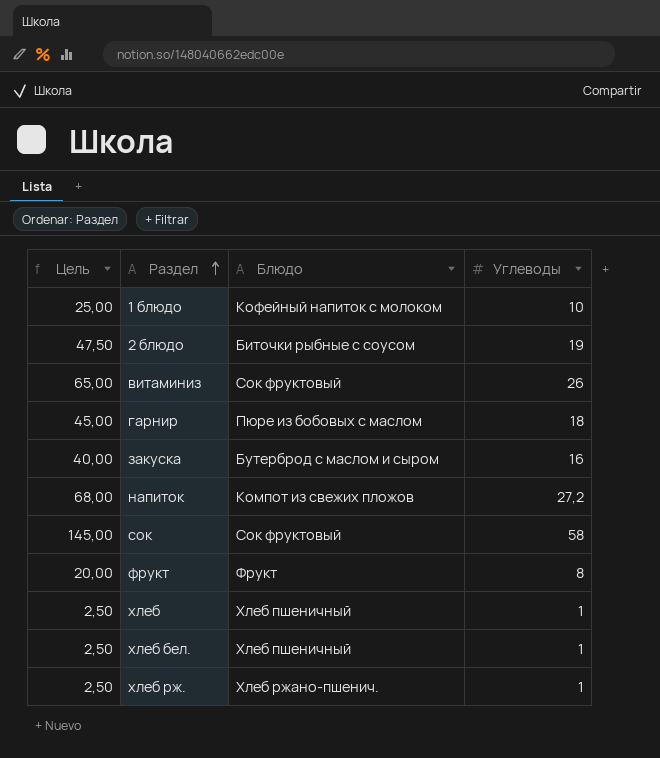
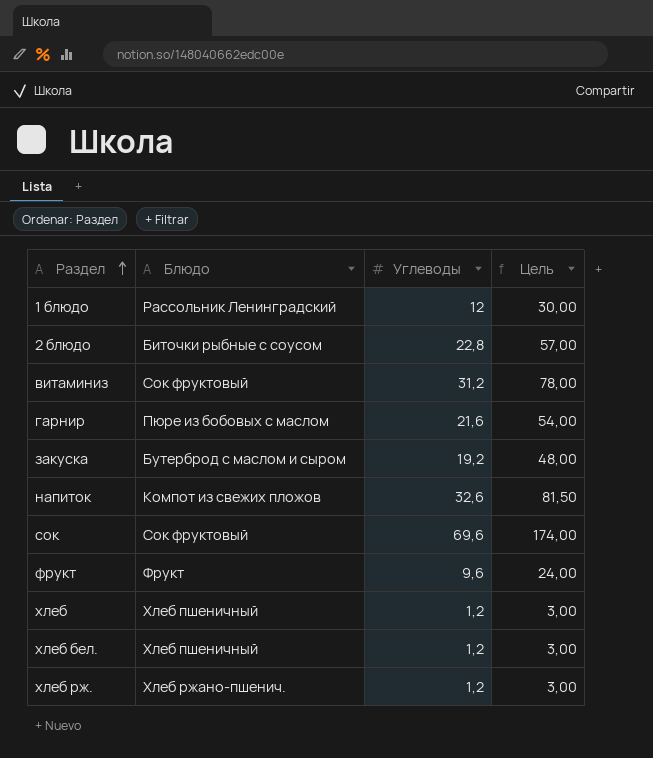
column Цель | position: 1 -> 4
1 блюдо | Блюдо: Кофейный напиток с молоком -> Рассольник Ленинградский
1 блюдо | Углеводы: 10 -> 12
1 блюдо | Цель: 25,00 -> 30,00
2 блюдо | Углеводы: 19 -> 22,8
2 блюдо | Цель: 47,50 -> 57,00
витаминиз | Углеводы: 26 -> 31,2
витаминиз | Цель: 65,00 -> 78,00
гарнир | Углеводы: 18 -> 21,6
гарнир | Цель: 45,00 -> 54,00
закуска | Углеводы: 16 -> 19,2
закуска | Цель: 40,00 -> 48,00
напиток | Углеводы: 27,2 -> 32,6
напиток | Цель: 68,00 -> 81,50
сок | Углеводы: 58 -> 69,6
сок | Цель: 145,00 -> 174,00
фрукт | Углеводы: 8 -> 9,6
фрукт | Цель: 20,00 -> 24,00
хлеб | Углеводы: 1 -> 1,2
хлеб | Цель: 2,50 -> 3,00
хлеб бел. | Углеводы: 1 -> 1,2
хлеб бел. | Цель: 2,50 -> 3,00
хлеб рж. | Углеводы: 1 -> 1,2
хлеб рж. | Цель: 2,50 -> 3,00

